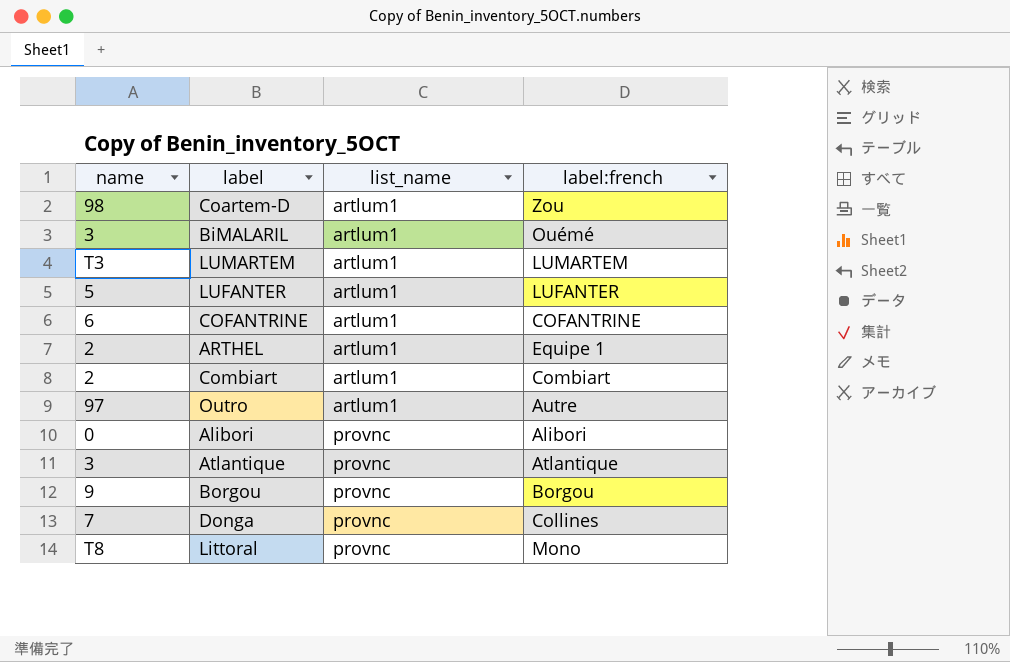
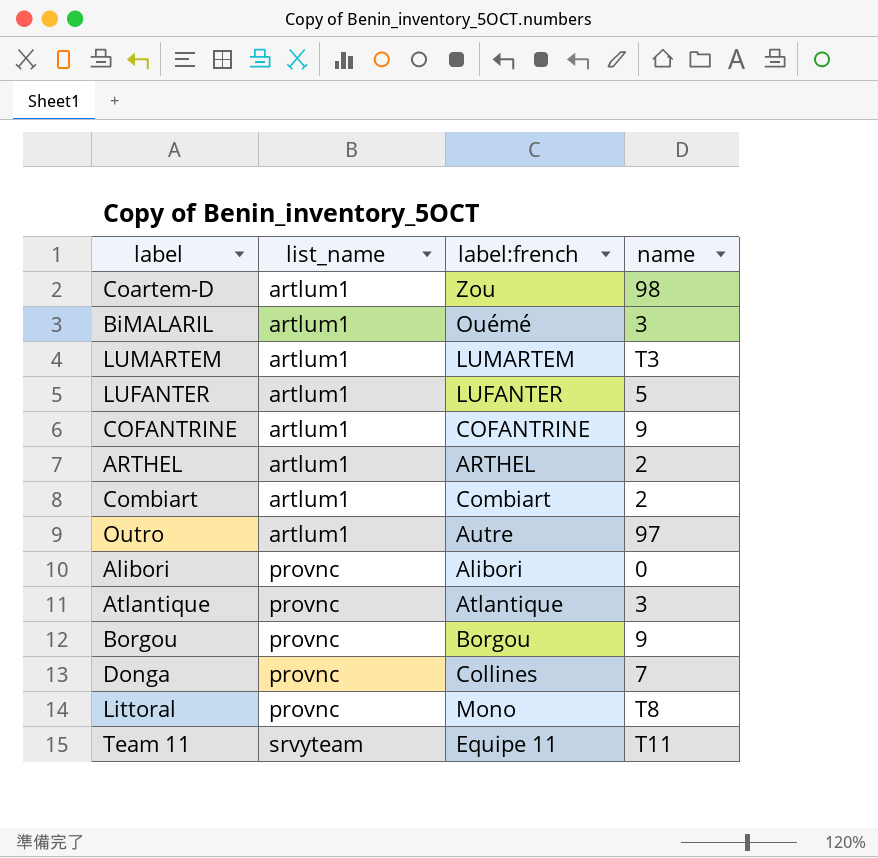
column name | position: 1 -> 4
COFANTRINE | name: 6 -> 9
ARTHEL | label:french: Equipe 1 -> ARTHEL
row Team 11: none -> srvyteam | Equipe 11 | T11

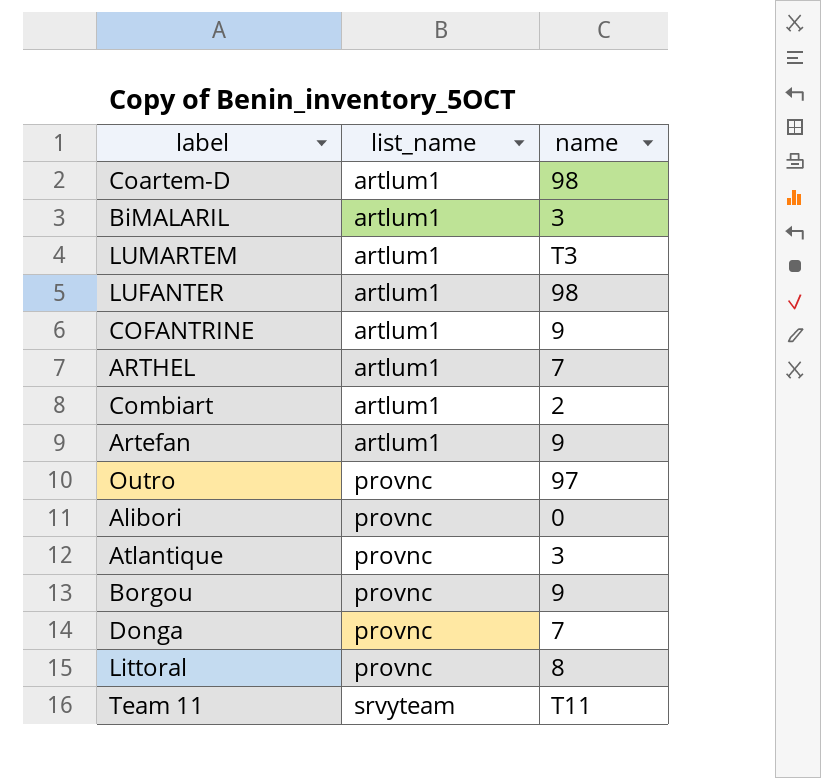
column label:french | position: 3 -> none
LUFANTER | name: 5 -> 98
ARTHEL | name: 2 -> 7
row Artefan: none -> artlum1 | 9
Outro | list_name: artlum1 -> provnc
Littoral | name: T8 -> 8

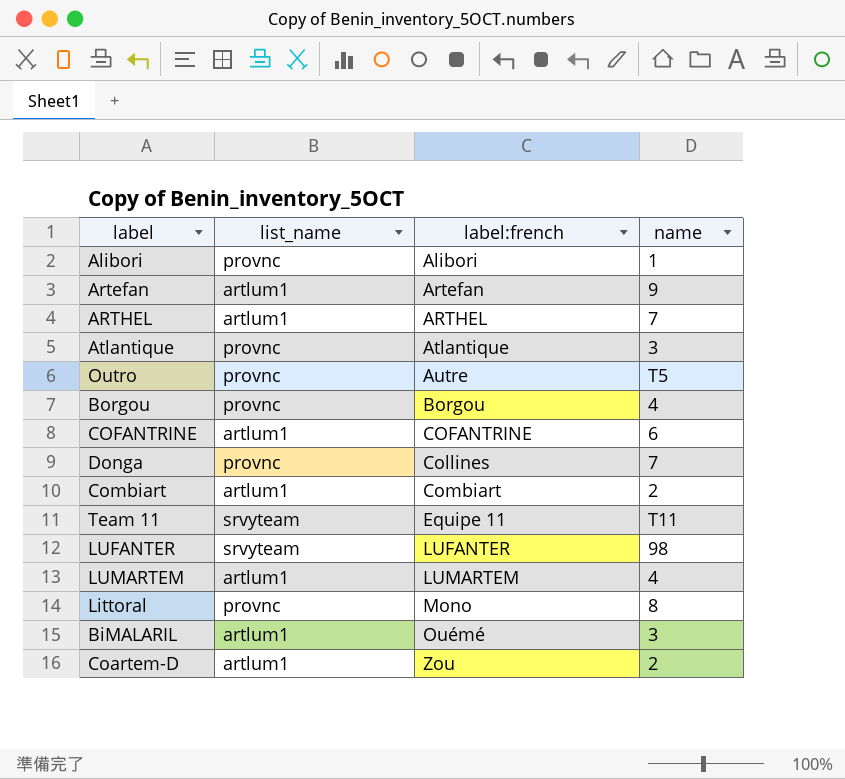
row order: list_name ascending -> label:french ascending
column label:french | position: none -> 3
Alibori | name: 0 -> 1
Outro | name: 97 -> T5
Borgou | name: 9 -> 4
COFANTRINE | name: 9 -> 6
LUFANTER | list_name: artlum1 -> srvyteam
LUMARTEM | name: T3 -> 4
Coartem-D | name: 98 -> 2

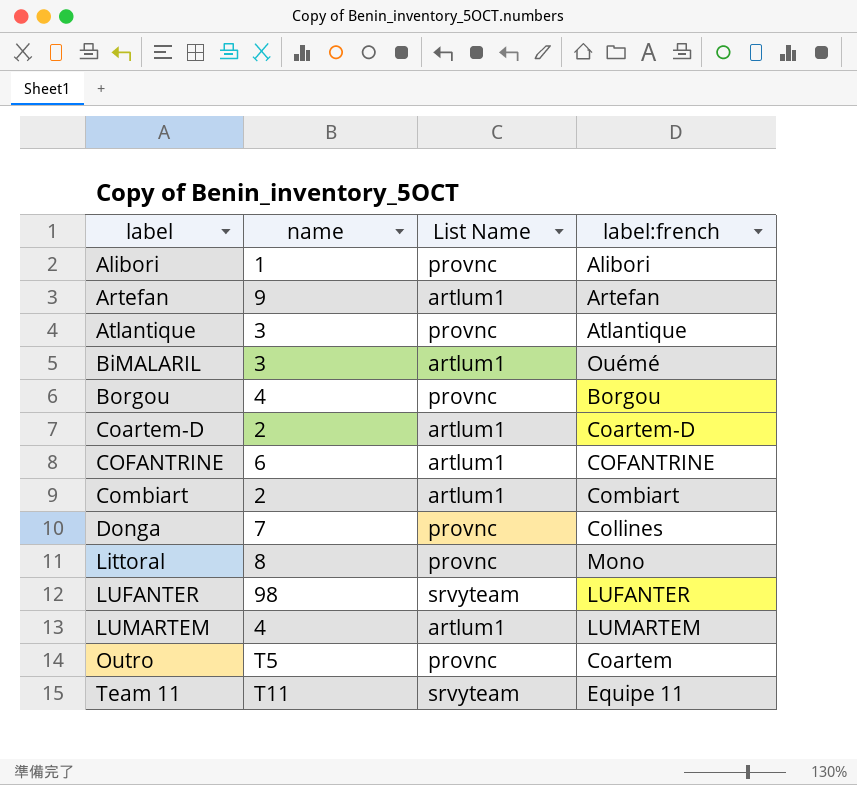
row order: label:french ascending -> label ascending
column name | position: 4 -> 2
column name: list_name -> List Name
row ARTHEL: artlum1 | ARTHEL | 7 -> none
Coartem-D | label:french: Zou -> Coartem-D
Outro | label:french: Autre -> Coartem

